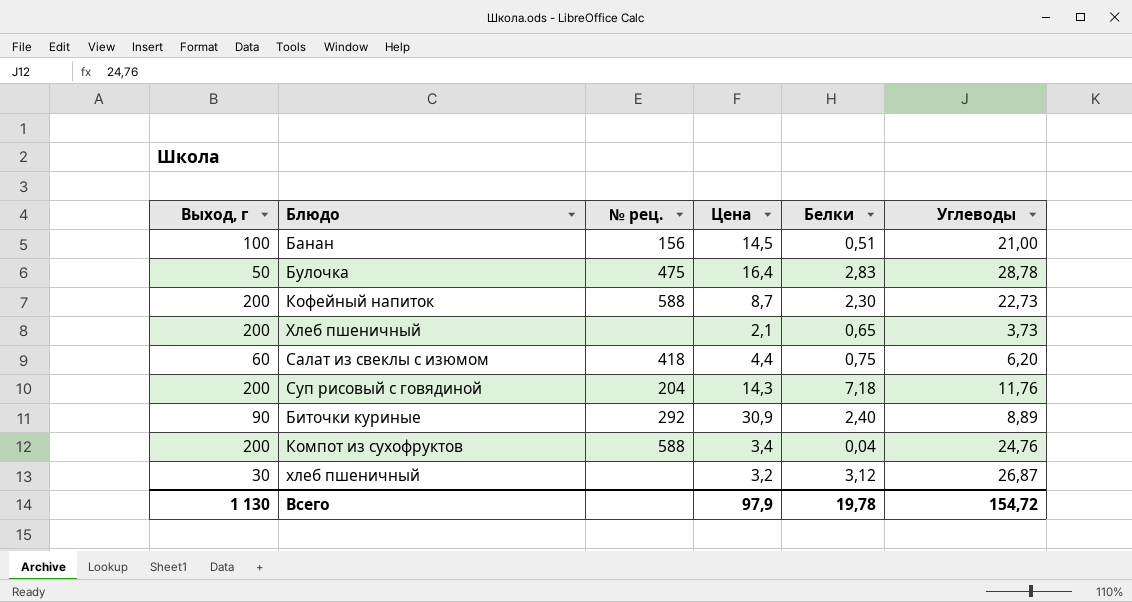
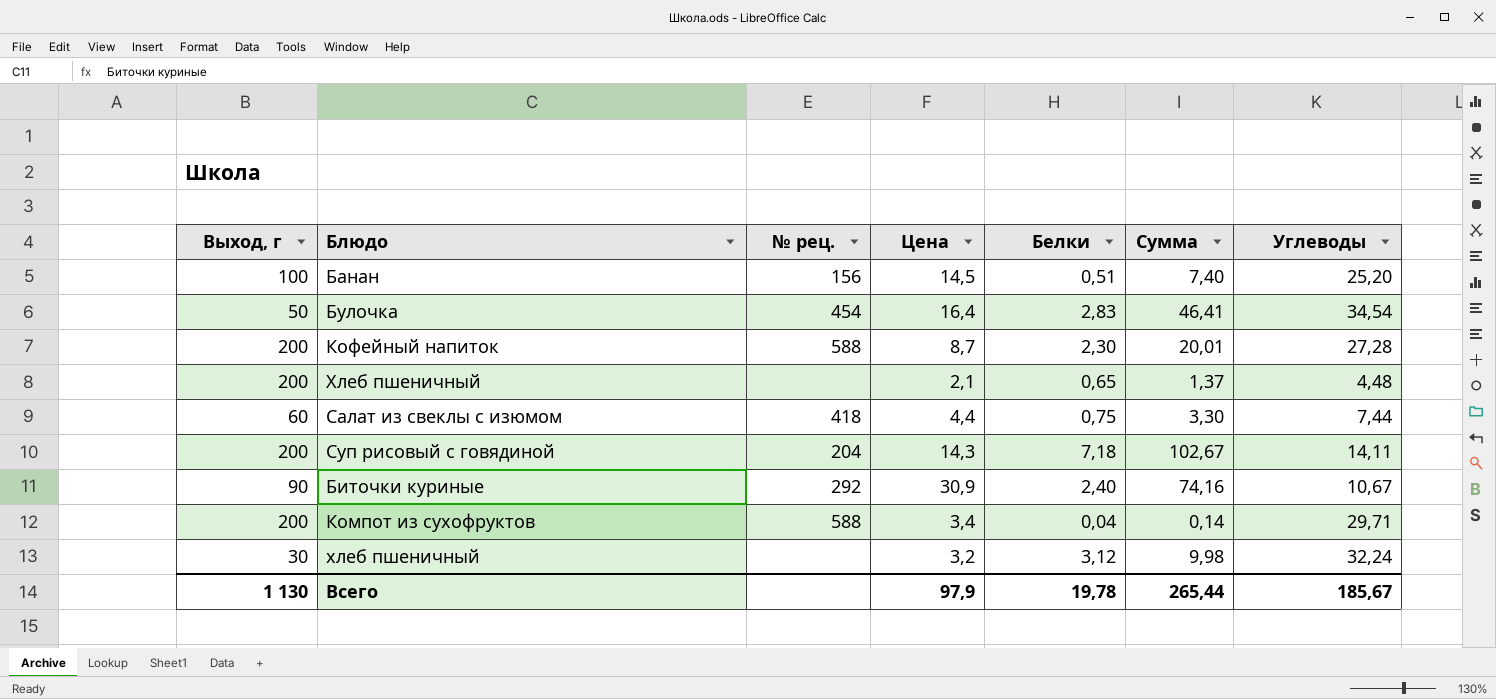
column Сумма | formula: none -> [Цена] * [Белки]
Банан | Углеводы: 21,00 -> 25,20
Булочка | № рец.: 475 -> 454
Булочка | Углеводы: 28,78 -> 34,54
Кофейный напиток | Углеводы: 22,73 -> 27,28
Хлеб пшеничный | Углеводы: 3,73 -> 4,48
Салат из свеклы с изюмом | Углеводы: 6,20 -> 7,44
Суп рисовый с говядиной | Углеводы: 11,76 -> 14,11
Биточки куриные | Углеводы: 8,89 -> 10,67
Компот из сухофруктов | Углеводы: 24,76 -> 29,71
хлеб пшеничный | Углеводы: 26,87 -> 32,24
Всего | Углеводы: 154,72 -> 185,67

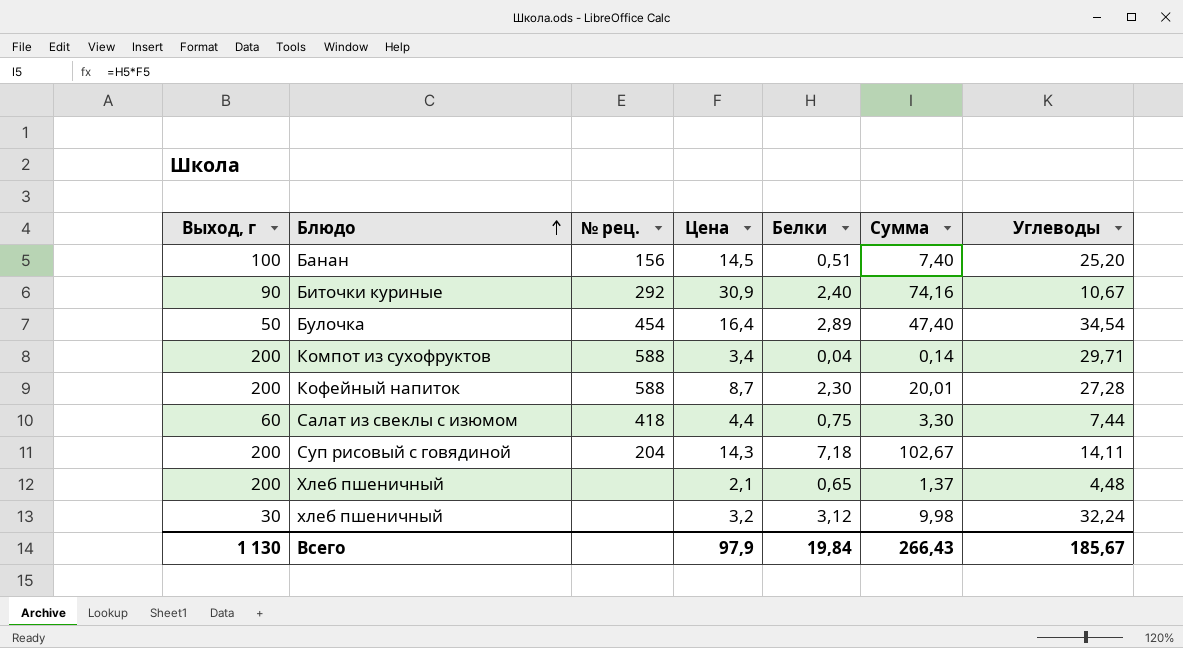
row order: none -> Блюдо ascending
Булочка | Белки: 2,83 -> 2,89
Булочка | Сумма: 46,41 -> 47,40
Всего | Белки: 19,78 -> 19,84
Всего | Сумма: 265,44 -> 266,43

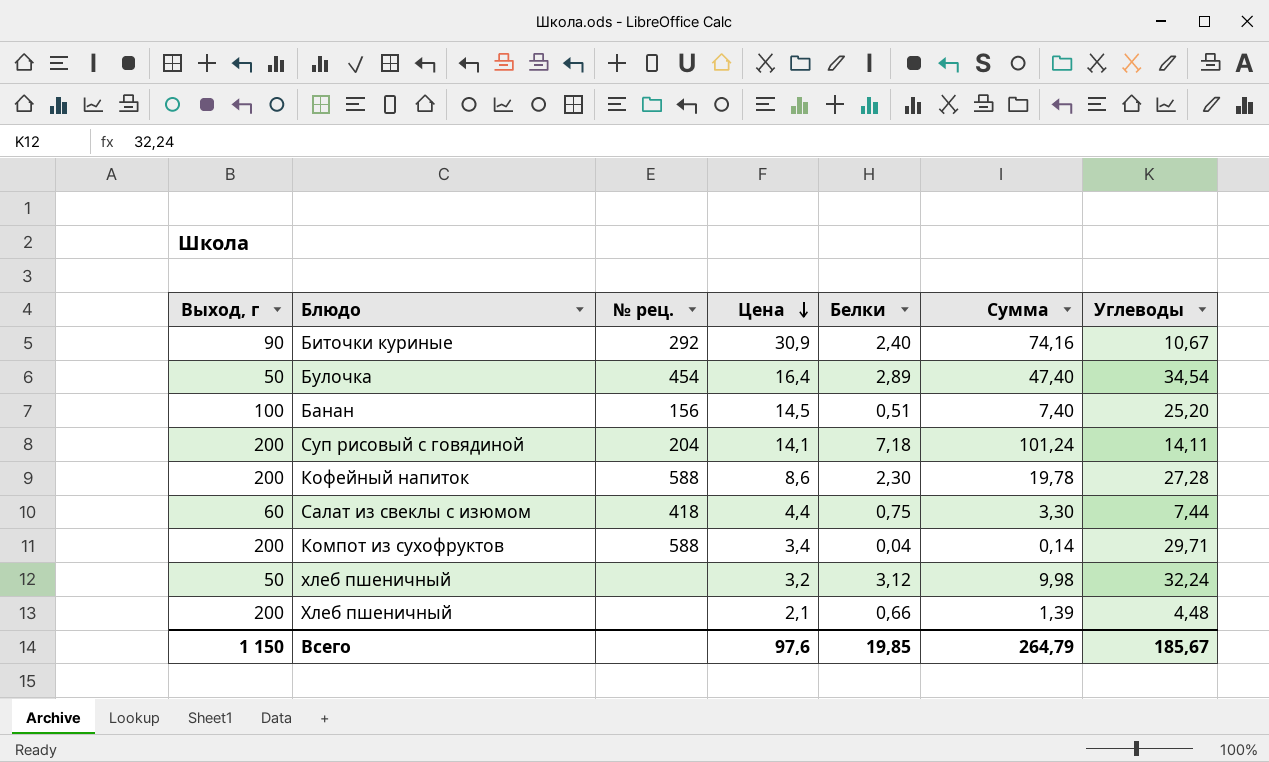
row order: Блюдо ascending -> Цена descending
Суп рисовый с говядиной | Цена: 14,3 -> 14,1
Суп рисовый с говядиной | Сумма: 102,67 -> 101,24
Кофейный напиток | Цена: 8,7 -> 8,6
Кофейный напиток | Сумма: 20,01 -> 19,78
хлеб пшеничный | Выход, г: 30 -> 50
Хлеб пшеничный | Белки: 0,65 -> 0,66
Хлеб пшеничный | Сумма: 1,37 -> 1,39
Всего | Выход, г: 1 130 -> 1 150
Всего | Цена: 97,9 -> 97,6
Всего | Белки: 19,84 -> 19,85
Всего | Сумма: 266,43 -> 264,79

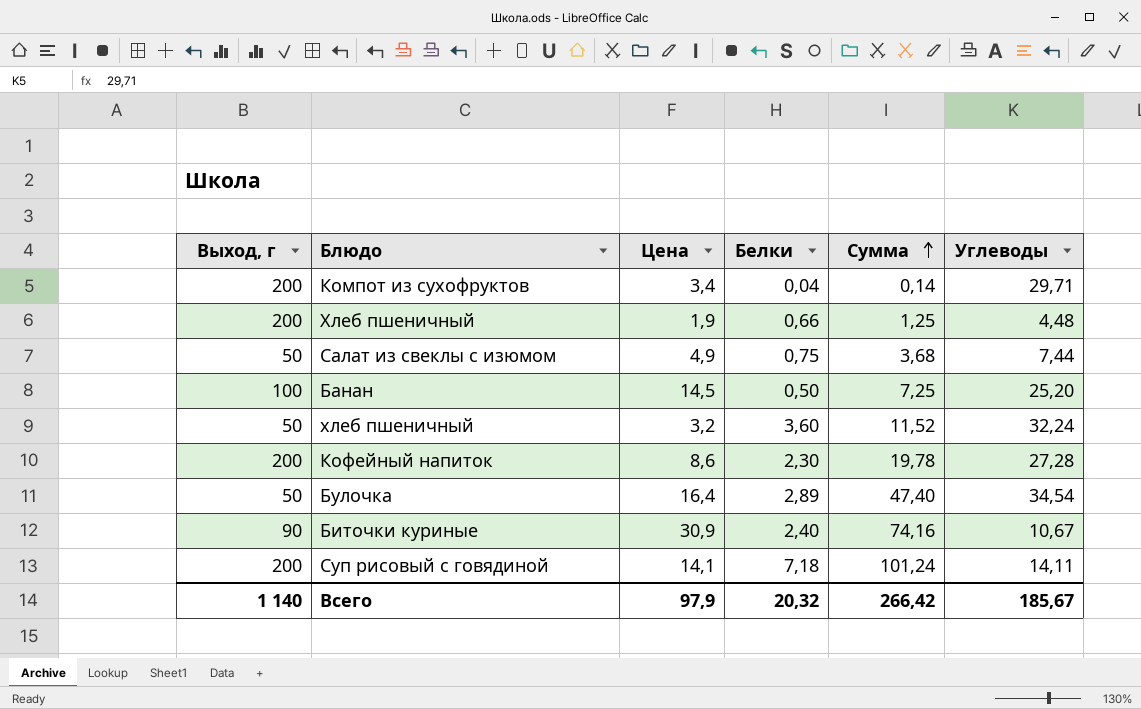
row order: Цена descending -> Сумма ascending
column № рец. | position: 3 -> none
Хлеб пшеничный | Цена: 2,1 -> 1,9
Хлеб пшеничный | Сумма: 1,39 -> 1,25
Салат из свеклы с изюмом | Выход, г: 60 -> 50
Салат из свеклы с изюмом | Цена: 4,4 -> 4,9
Салат из свеклы с изюмом | Сумма: 3,30 -> 3,68
Банан | Белки: 0,51 -> 0,50
Банан | Сумма: 7,40 -> 7,25
хлеб пшеничный | Белки: 3,12 -> 3,60
хлеб пшеничный | Сумма: 9,98 -> 11,52
Всего | Выход, г: 1 150 -> 1 140
Всего | Цена: 97,6 -> 97,9
Всего | Белки: 19,85 -> 20,32
Всего | Сумма: 264,79 -> 266,42

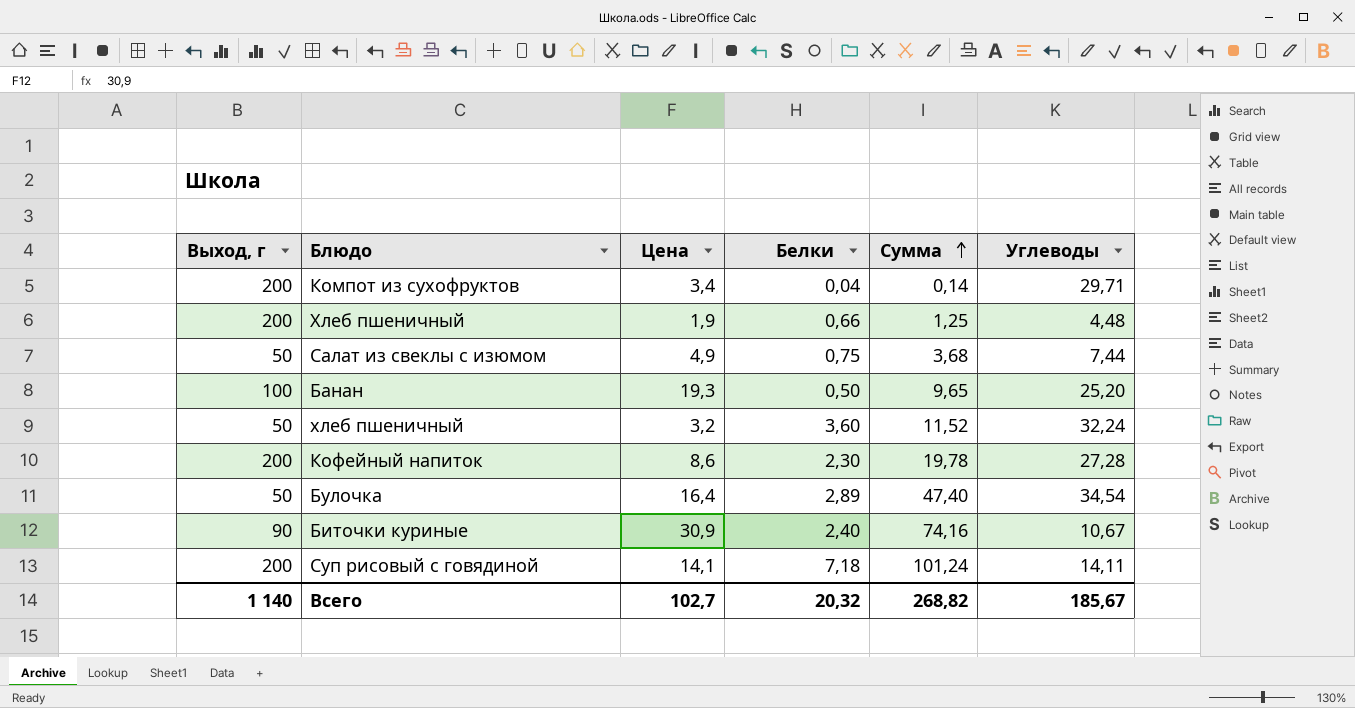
Банан | Цена: 14,5 -> 19,3
Банан | Сумма: 7,25 -> 9,65
Всего | Цена: 97,9 -> 102,7
Всего | Сумма: 266,42 -> 268,82

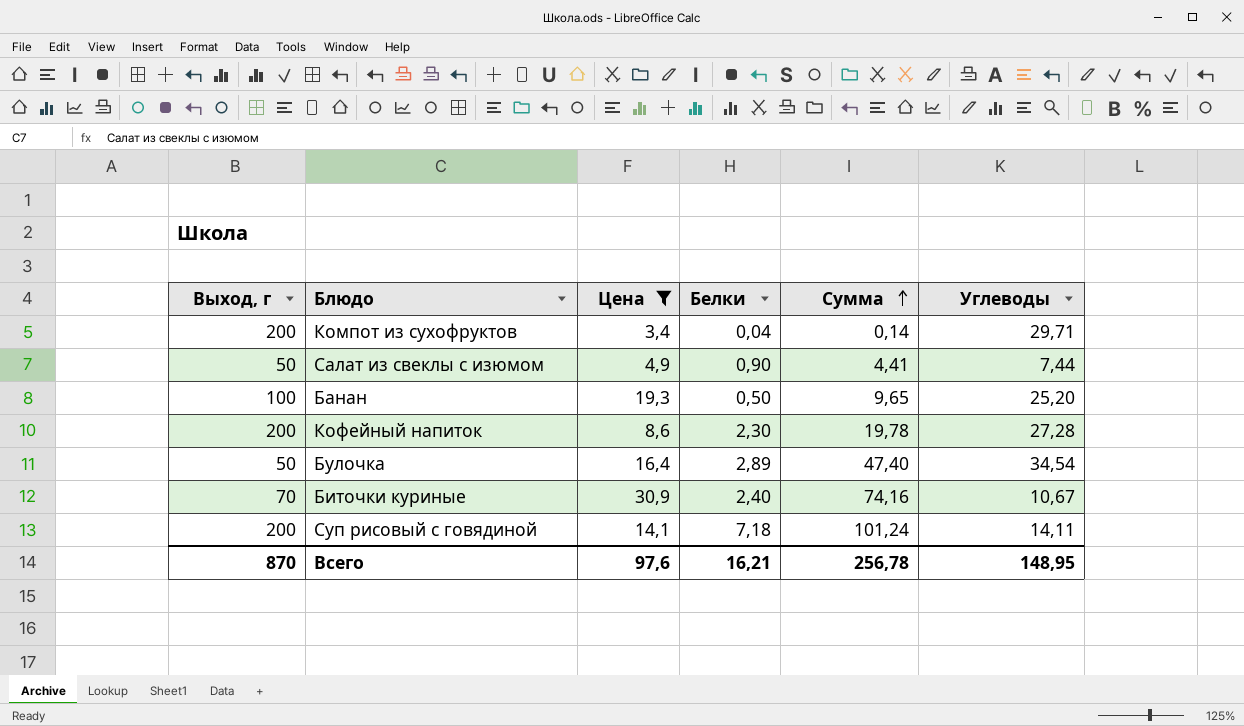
filter: none -> Цена >= 3,4
Салат из свеклы с изюмом | Белки: 0,75 -> 0,90
Салат из свеклы с изюмом | Сумма: 3,68 -> 4,41
Биточки куриные | Выход, г: 90 -> 70
Всего | Выход, г: 1 140 -> 870
Всего | Цена: 102,7 -> 97,6
Всего | Белки: 20,32 -> 16,21
Всего | Сумма: 268,82 -> 256,78
Всего | Углеводы: 185,67 -> 148,95

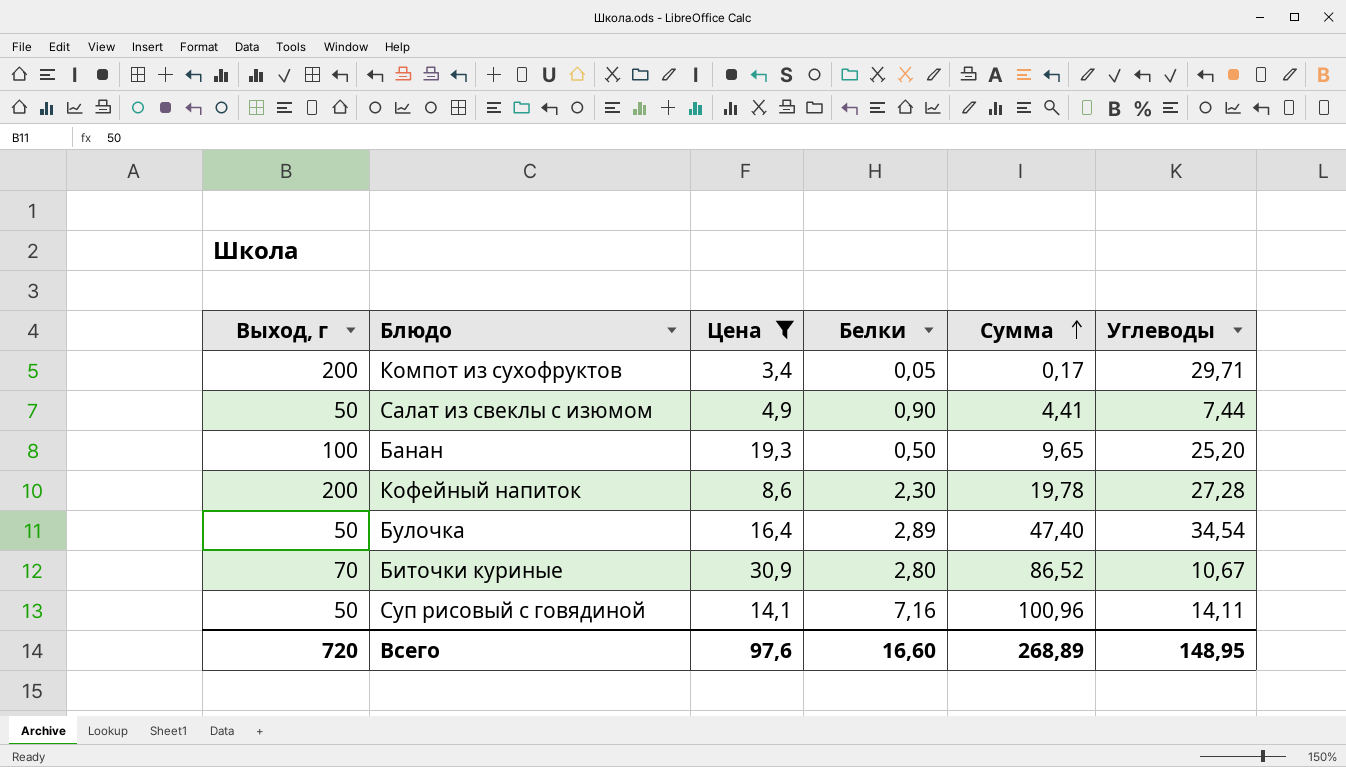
Компот из сухофруктов | Белки: 0,04 -> 0,05
Компот из сухофруктов | Сумма: 0,14 -> 0,17
Биточки куриные | Белки: 2,40 -> 2,80
Биточки куриные | Сумма: 74,16 -> 86,52
Суп рисовый с говядиной | Выход, г: 200 -> 50
Суп рисовый с говядиной | Белки: 7,18 -> 7,16
Суп рисовый с говядиной | Сумма: 101,24 -> 100,96
Всего | Выход, г: 870 -> 720
Всего | Белки: 16,21 -> 16,60
Всего | Сумма: 256,78 -> 268,89

